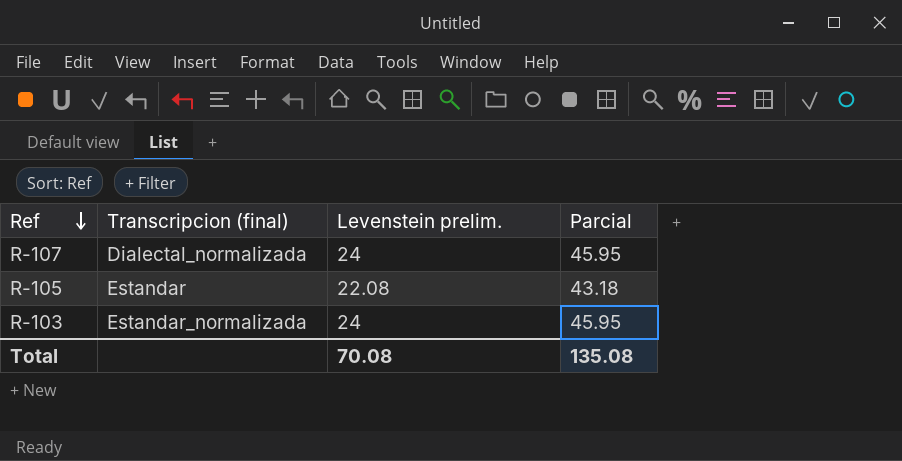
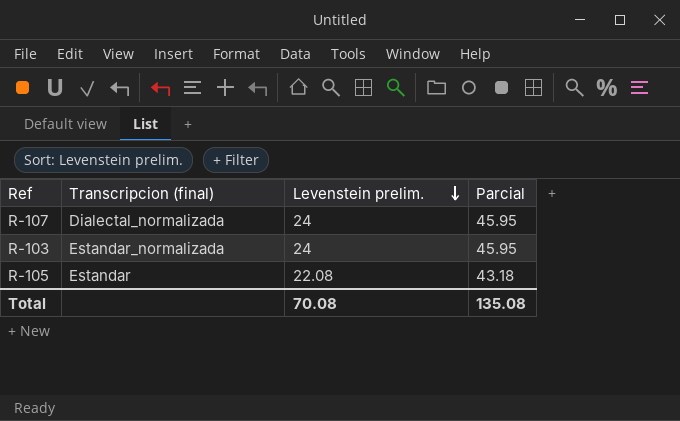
row order: Ref descending -> Levenstein prelim. descending

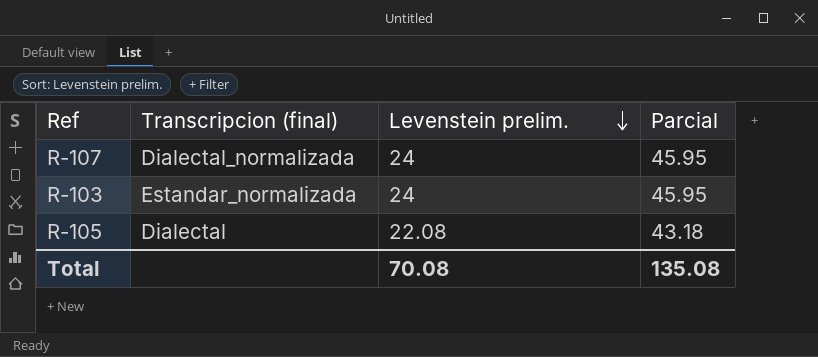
R-105 | Transcripcion (final): Estandar -> Dialectal

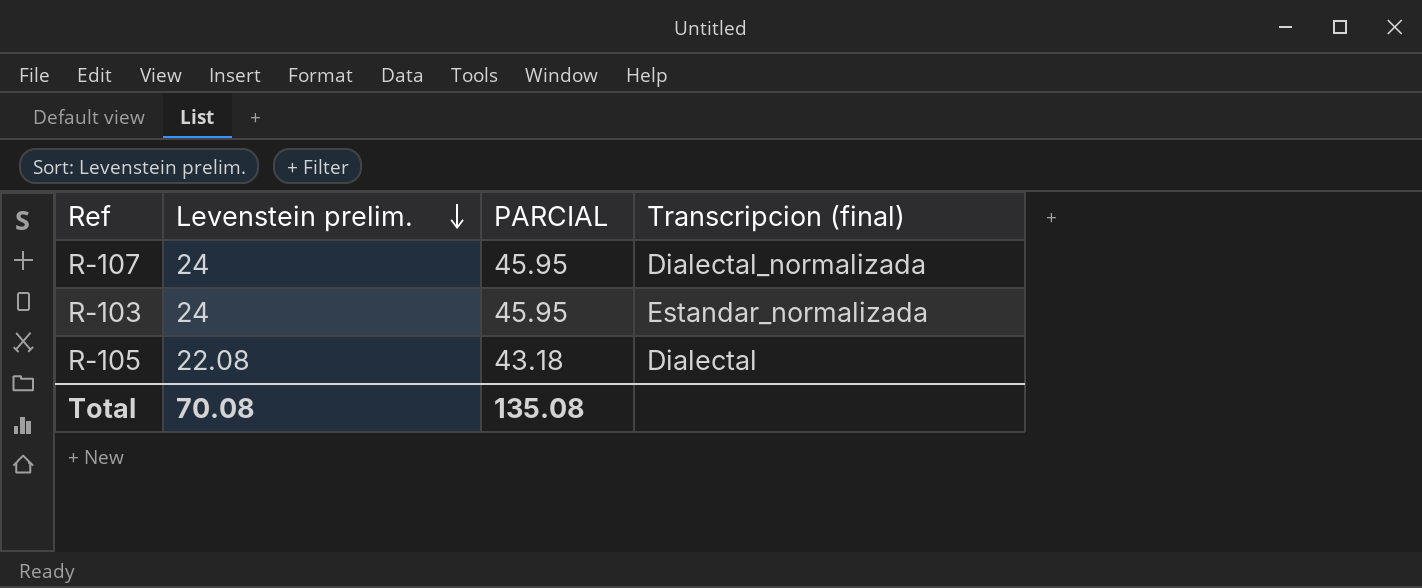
column name: Parcial -> PARCIAL
column Transcripcion (final) | position: 2 -> 4

